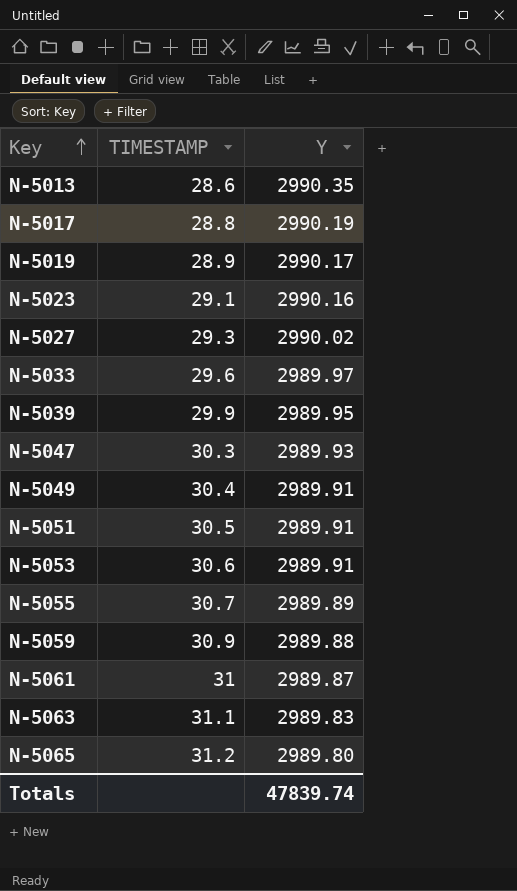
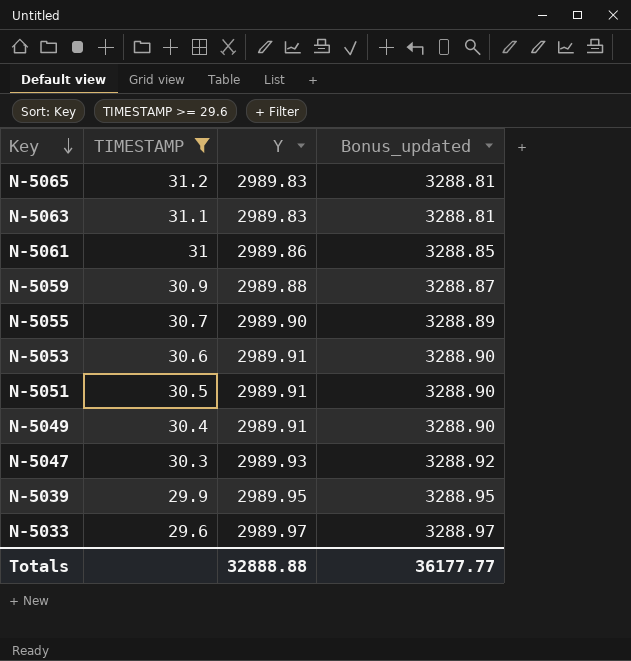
filter: none -> TIMESTAMP >= 29.6
row order: Key ascending -> Key descending
column Bonus_updated | formula: none -> [Y] * 1.1
N-5065 | Y: 2989.80 -> 2989.83
N-5061 | Y: 2989.87 -> 2989.86
N-5055 | Y: 2989.89 -> 2989.90
Totals | Y: 47839.74 -> 32888.88

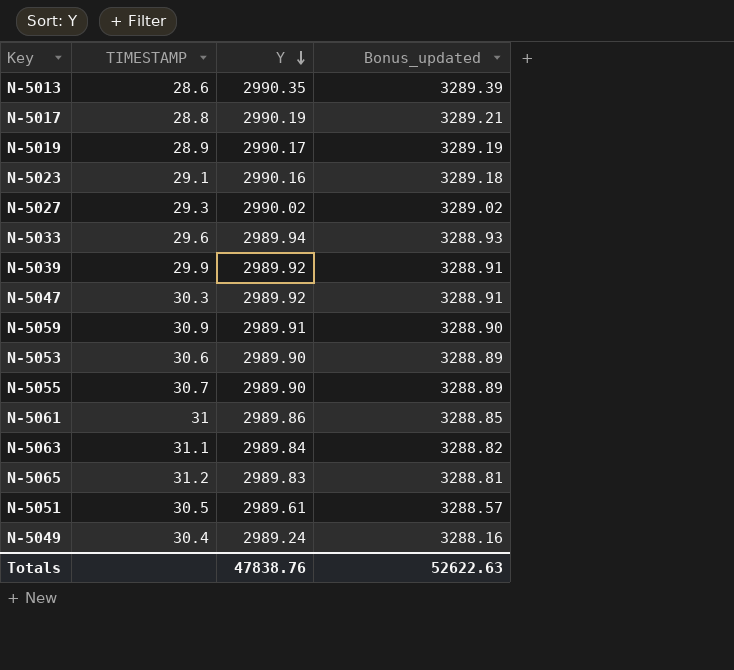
filter: TIMESTAMP >= 29.6 -> none
row order: Key descending -> Y descending
N-5033 | Y: 2989.97 -> 2989.94
N-5033 | Bonus_updated: 3288.97 -> 3288.93
N-5039 | Y: 2989.95 -> 2989.92
N-5039 | Bonus_updated: 3288.95 -> 3288.91
N-5047 | Y: 2989.93 -> 2989.92
N-5047 | Bonus_updated: 3288.92 -> 3288.91
N-5059 | Y: 2989.88 -> 2989.91
N-5059 | Bonus_updated: 3288.87 -> 3288.90
N-5053 | Y: 2989.91 -> 2989.90
N-5053 | Bonus_updated: 3288.90 -> 3288.89
N-5063 | Y: 2989.83 -> 2989.84
N-5063 | Bonus_updated: 3288.81 -> 3288.82
N-5051 | Y: 2989.91 -> 2989.61
N-5051 | Bonus_updated: 3288.90 -> 3288.57
N-5049 | Y: 2989.91 -> 2989.24
N-5049 | Bonus_updated: 3288.90 -> 3288.16
Totals | Y: 32888.88 -> 47838.76
Totals | Bonus_updated: 36177.77 -> 52622.63

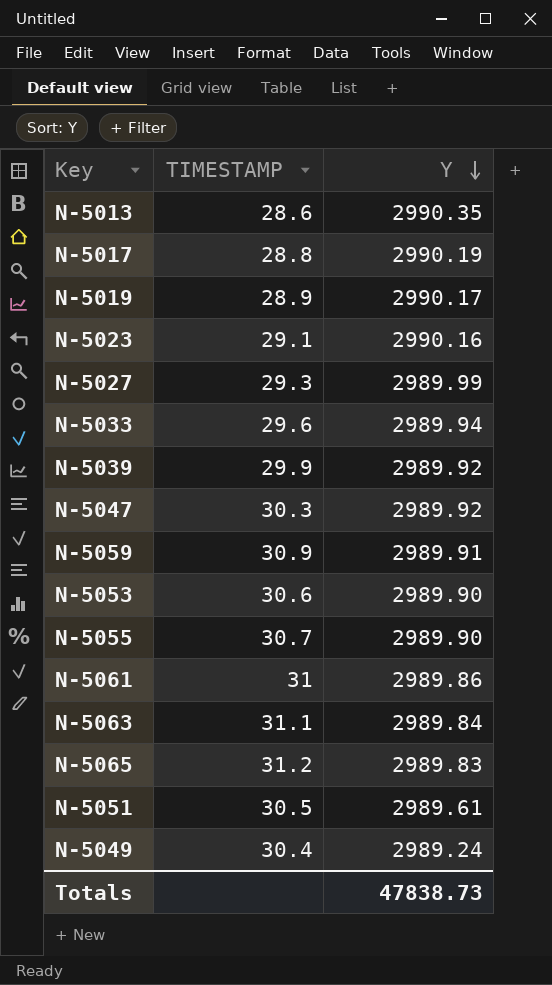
column Bonus_updated | formula: [Y] * 1.1 -> none
N-5027 | Y: 2990.02 -> 2989.99
Totals | Y: 47838.76 -> 47838.73

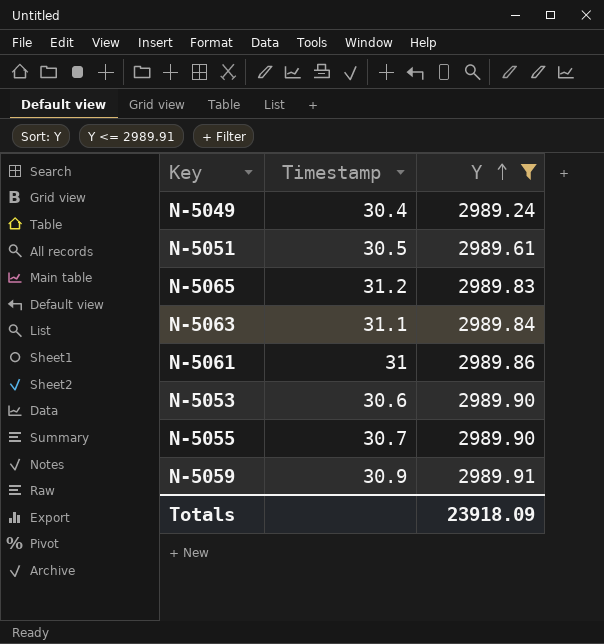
filter: none -> Y <= 2989.91
row order: Y descending -> Y ascending
column name: TIMESTAMP -> Timestamp
Totals | Y: 47838.73 -> 23918.09

